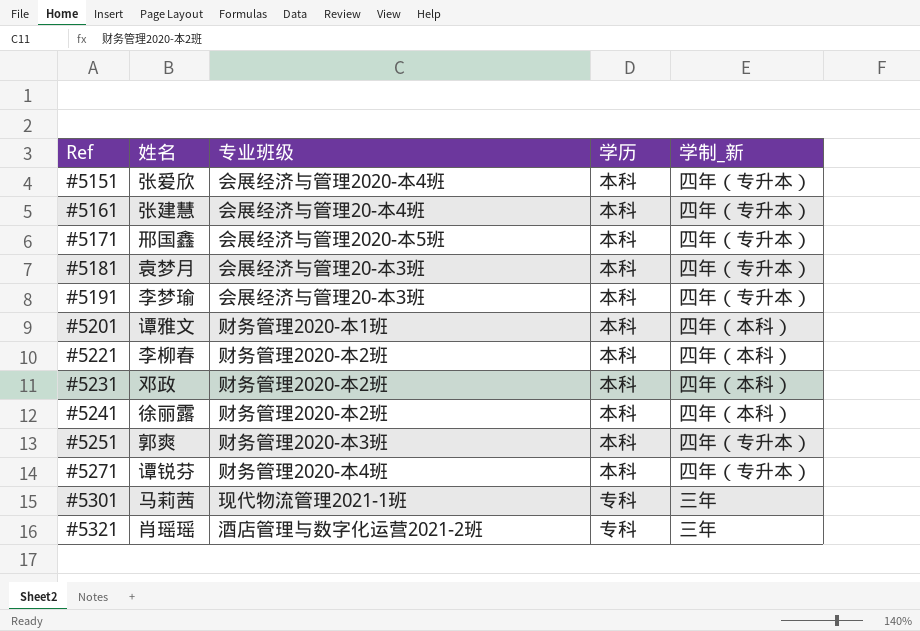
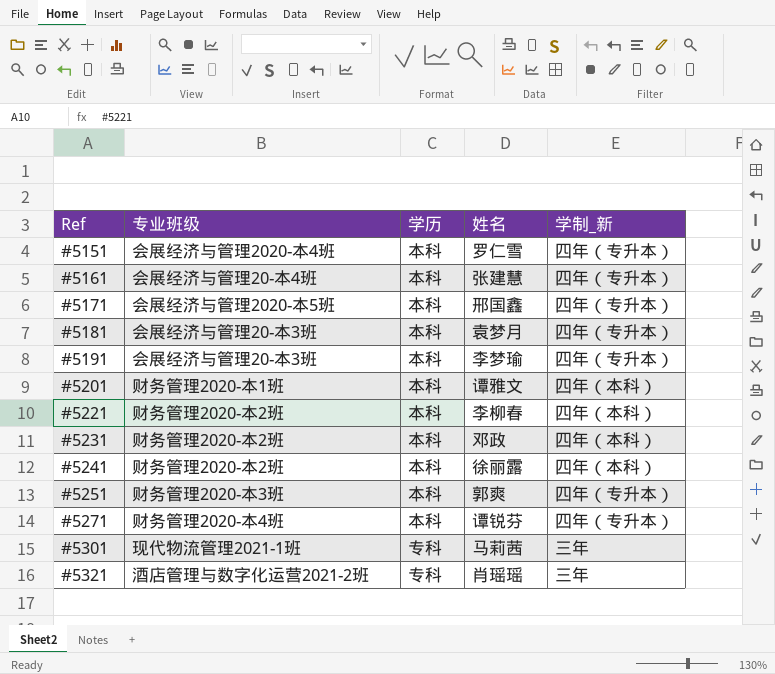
column 姓名 | position: 2 -> 4
#5151 | 姓名: 张爱欣 -> 罗仁雪

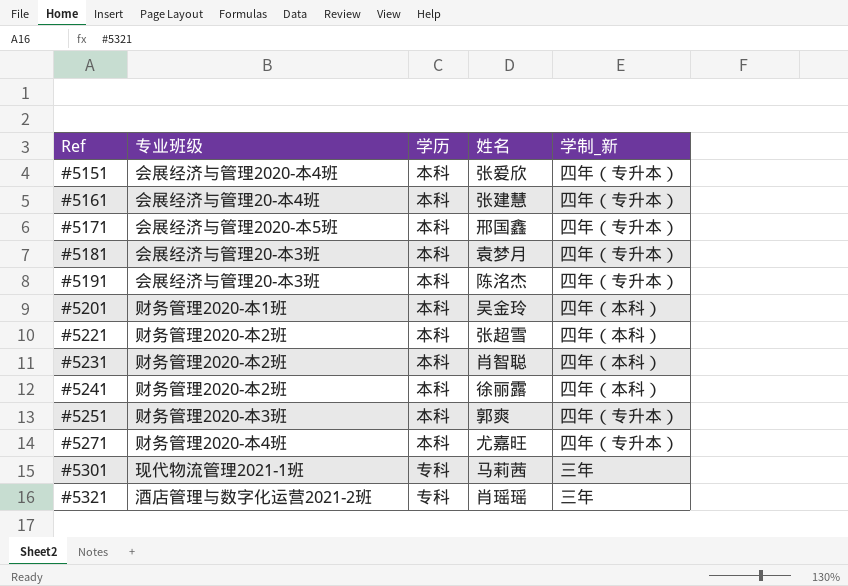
#5151 | 姓名: 罗仁雪 -> 张爱欣
#5191 | 姓名: 李梦瑜 -> 陈洺杰
#5201 | 姓名: 谭雅文 -> 吴金玲
#5221 | 姓名: 李柳春 -> 张超雪
#5231 | 姓名: 邓政 -> 肖智聪
#5271 | 姓名: 谭锐芬 -> 尤嘉旺

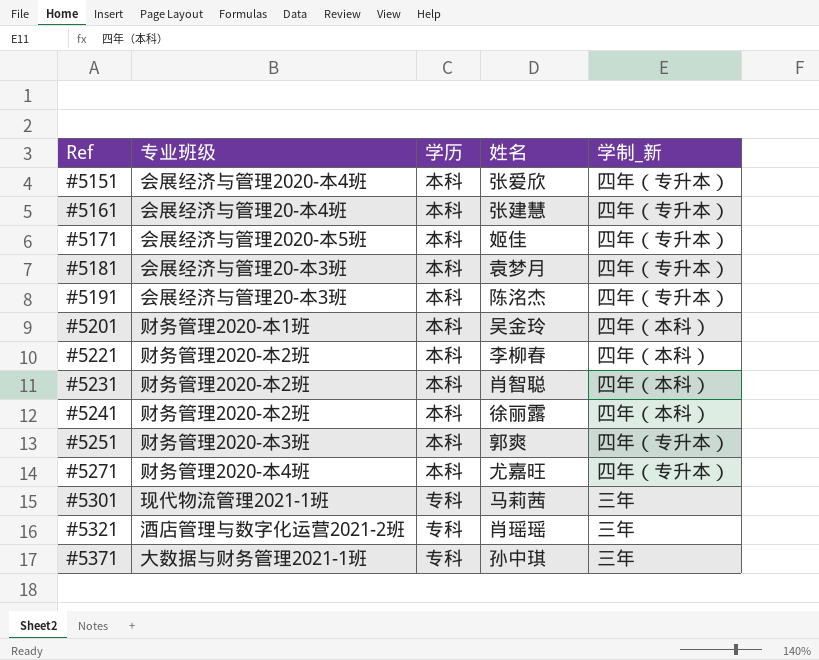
#5171 | 姓名: 邢国鑫 -> 姬佳
#5221 | 姓名: 张超雪 -> 李柳春
row #5371: none -> 大数据与财务管理2021-1班 | 专科 | 孙中琪 | 三年

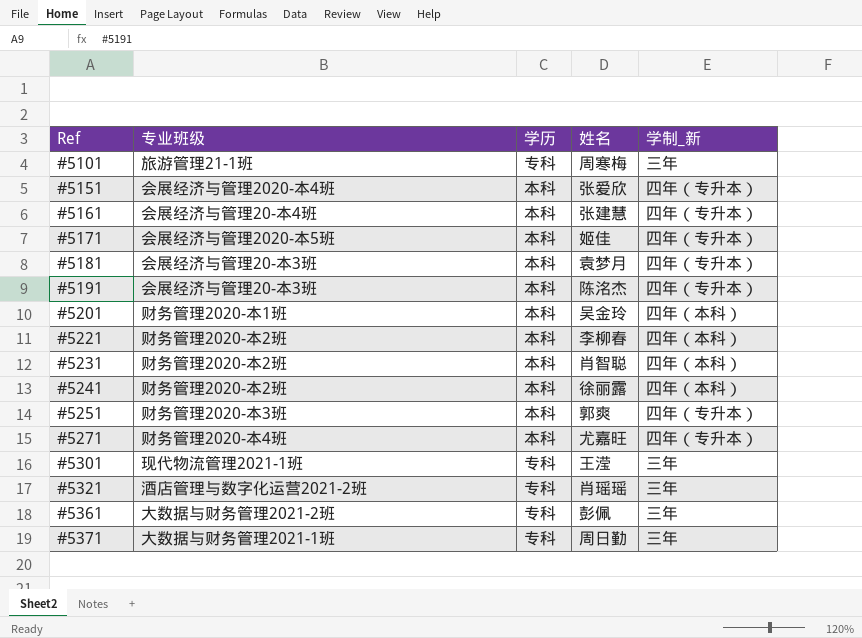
row #5101: none -> 旅游管理21-1班 | 专科 | 周寒梅 | 三年
#5301 | 姓名: 马莉茜 -> 王滢
row #5361: none -> 大数据与财务管理2021-2班 | 专科 | 彭佩 | 三年
#5371 | 姓名: 孙中琪 -> 周日勤

